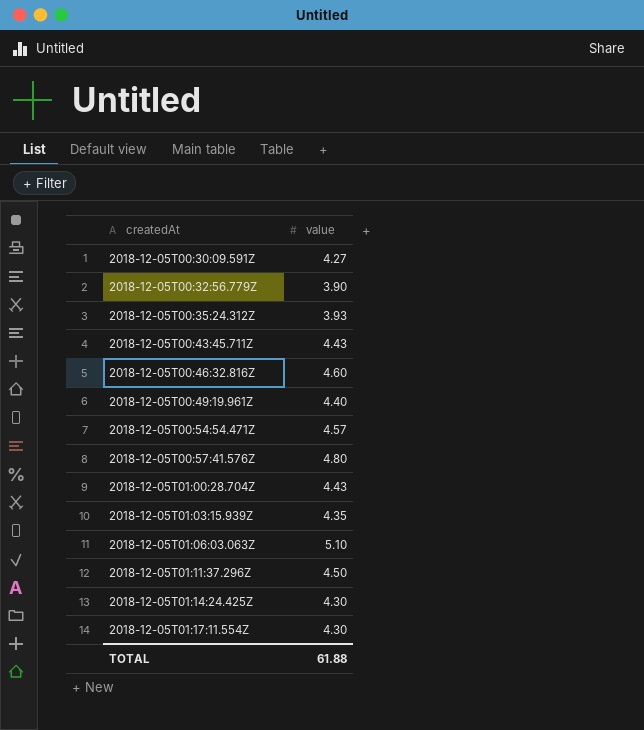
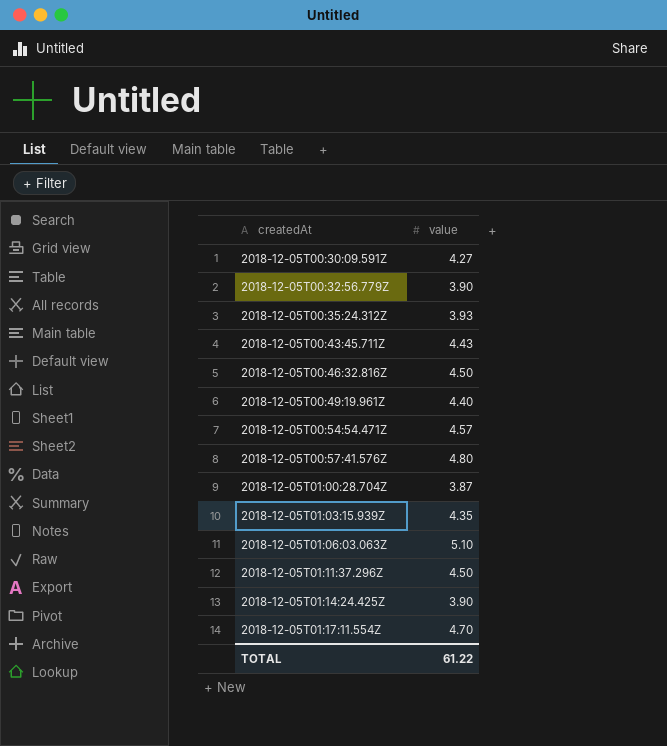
2018-12-05T00:46:32.816Z | value: 4.60 -> 4.50
2018-12-05T01:00:28.704Z | value: 4.43 -> 3.87
2018-12-05T01:14:24.425Z | value: 4.30 -> 3.90
2018-12-05T01:17:11.554Z | value: 4.30 -> 4.70
TOTAL | value: 61.88 -> 61.22

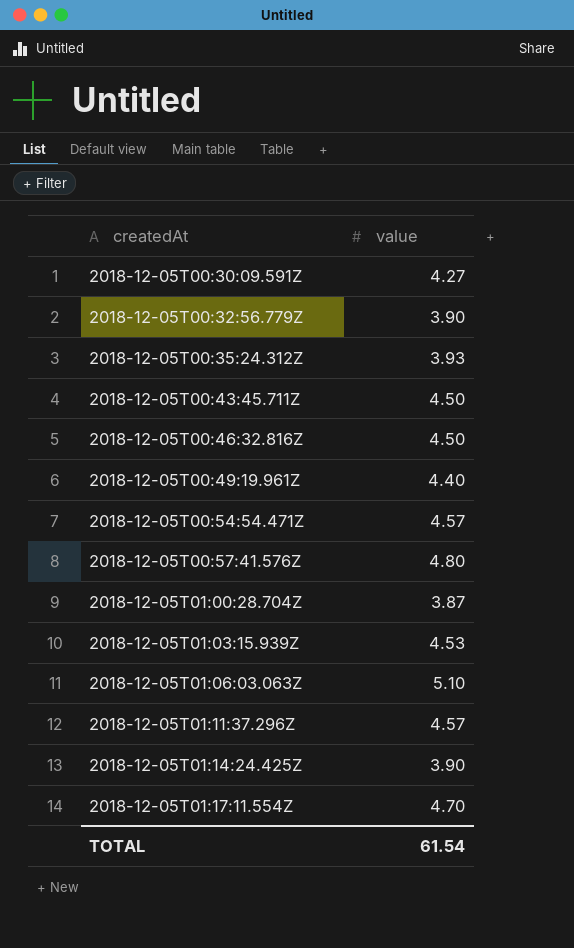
2018-12-05T00:43:45.711Z | value: 4.43 -> 4.50
2018-12-05T01:03:15.939Z | value: 4.35 -> 4.53
2018-12-05T01:11:37.296Z | value: 4.50 -> 4.57
TOTAL | value: 61.22 -> 61.54

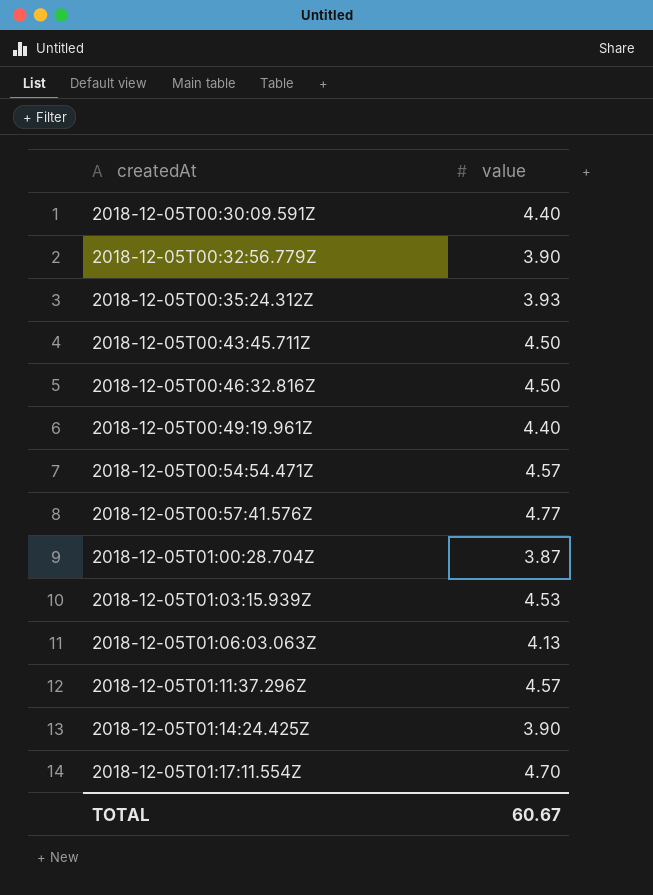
2018-12-05T00:30:09.591Z | value: 4.27 -> 4.40
2018-12-05T00:57:41.576Z | value: 4.80 -> 4.77
2018-12-05T01:06:03.063Z | value: 5.10 -> 4.13
TOTAL | value: 61.54 -> 60.67

